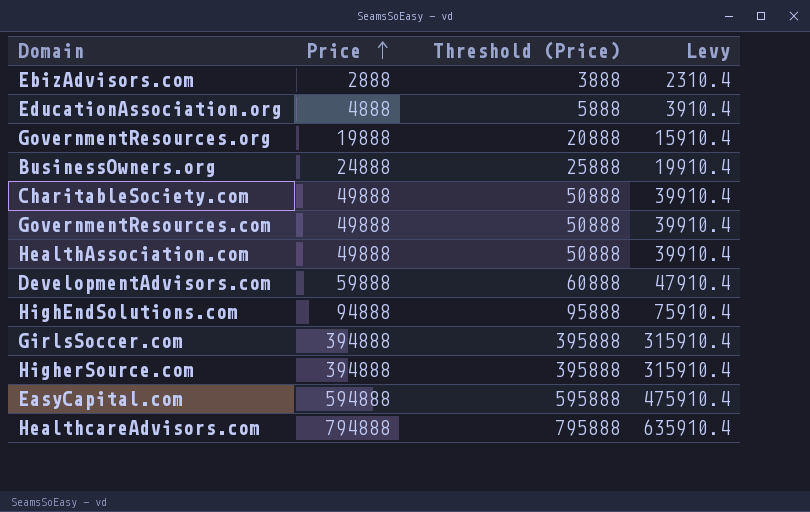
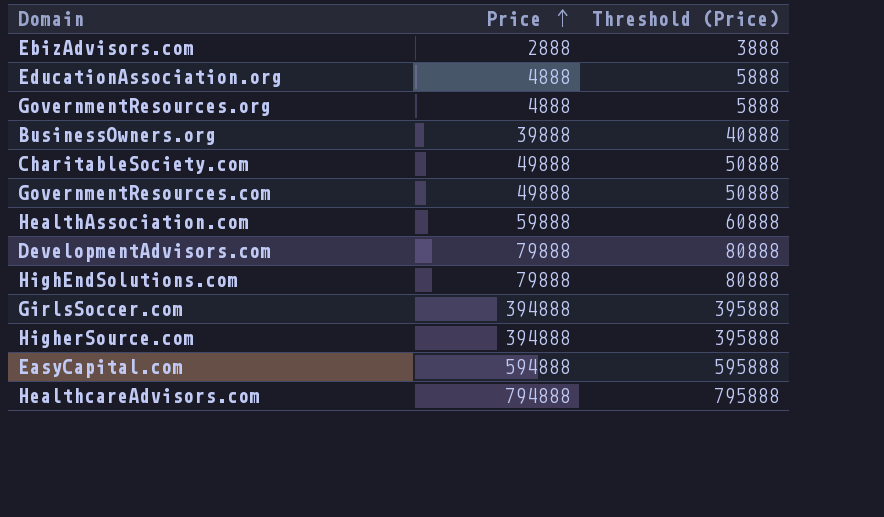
column Levy | formula: [Price] * 0.8 -> none
GovernmentResources.org | Price: 19888 -> 4888
GovernmentResources.org | Threshold (Price): 20888 -> 5888
BusinessOwners.org | Price: 24888 -> 39888
BusinessOwners.org | Threshold (Price): 25888 -> 40888
HealthAssociation.com | Price: 49888 -> 59888
HealthAssociation.com | Threshold (Price): 50888 -> 60888
DevelopmentAdvisors.com | Price: 59888 -> 79888
DevelopmentAdvisors.com | Threshold (Price): 60888 -> 80888
HighEndSolutions.com | Price: 94888 -> 79888
HighEndSolutions.com | Threshold (Price): 95888 -> 80888

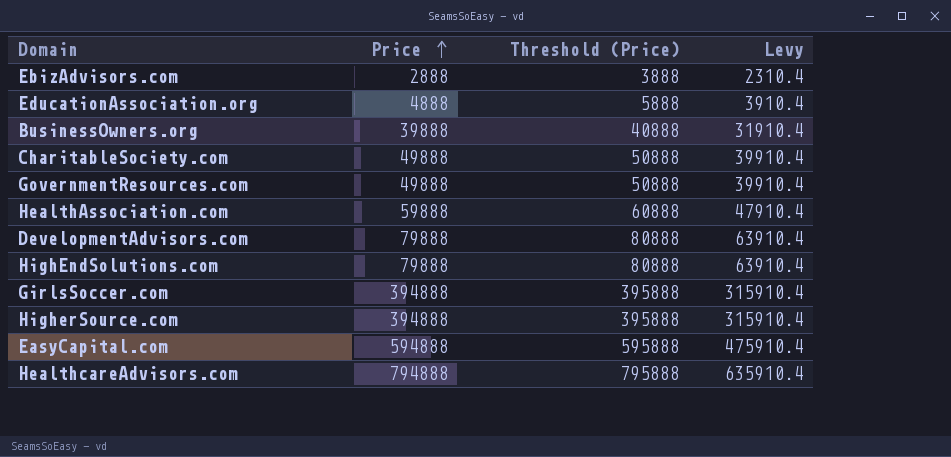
column Levy | formula: none -> [Price] * 0.8
row GovernmentResources.org: 4888 | 5888 -> none

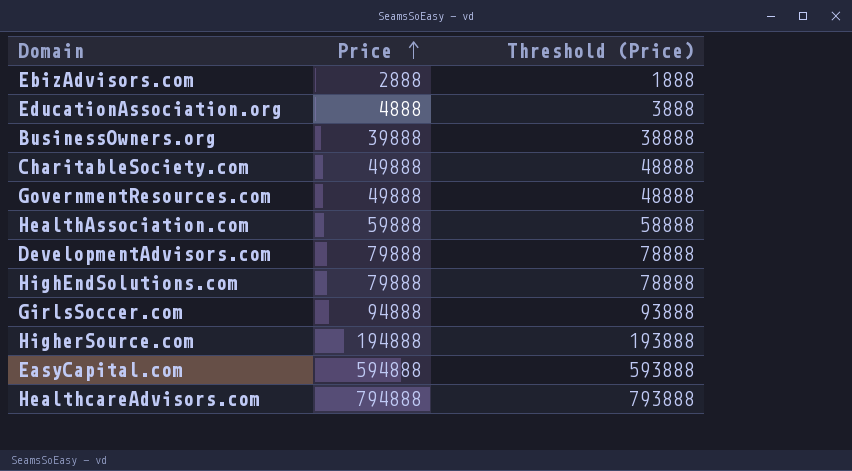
column Levy | formula: [Price] * 0.8 -> none
column Threshold (Price) | formula: [Price] + 1000 -> [Price] - 1000
GirlsSoccer.com | Price: 394888 -> 94888
HigherSource.com | Price: 394888 -> 194888

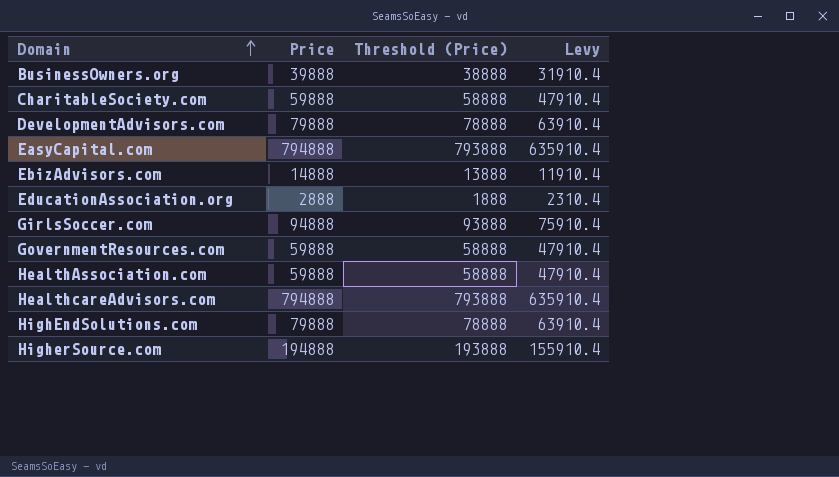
row order: Price ascending -> Domain ascending
column Levy | formula: none -> [Price] * 0.8
CharitableSociety.com | Price: 49888 -> 59888
CharitableSociety.com | Threshold (Price): 48888 -> 58888
EasyCapital.com | Price: 594888 -> 794888
EasyCapital.com | Threshold (Price): 593888 -> 793888
EbizAdvisors.com | Price: 2888 -> 14888
EbizAdvisors.com | Threshold (Price): 1888 -> 13888
EducationAssociation.org | Price: 4888 -> 2888
EducationAssociation.org | Threshold (Price): 3888 -> 1888
GovernmentResources.com | Price: 49888 -> 59888
GovernmentResources.com | Threshold (Price): 48888 -> 58888

